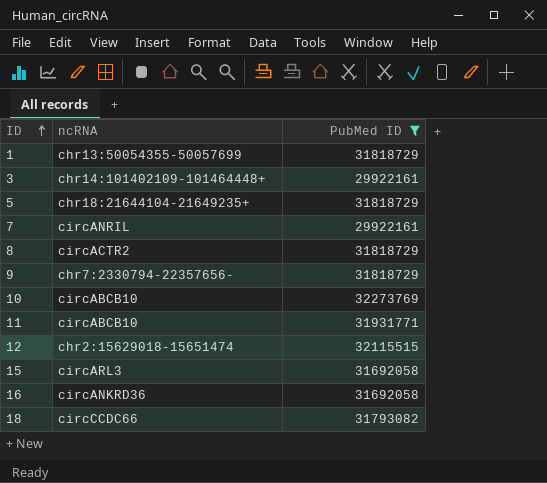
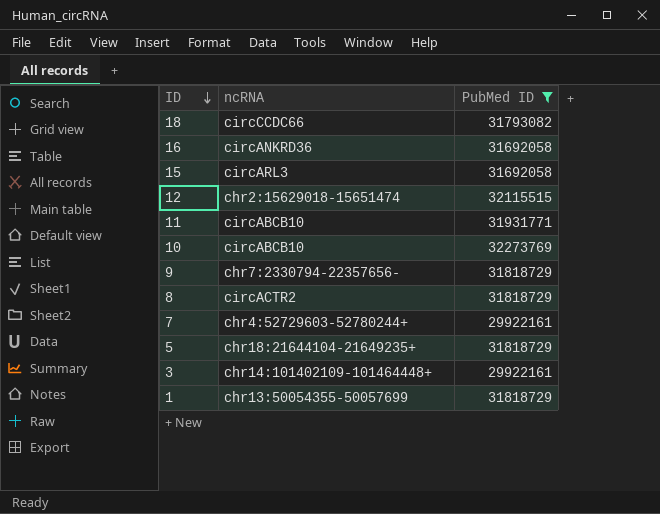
row order: ID ascending -> ID descending
7 | ncRNA: circANRIL -> chr4:52729603-52780244+

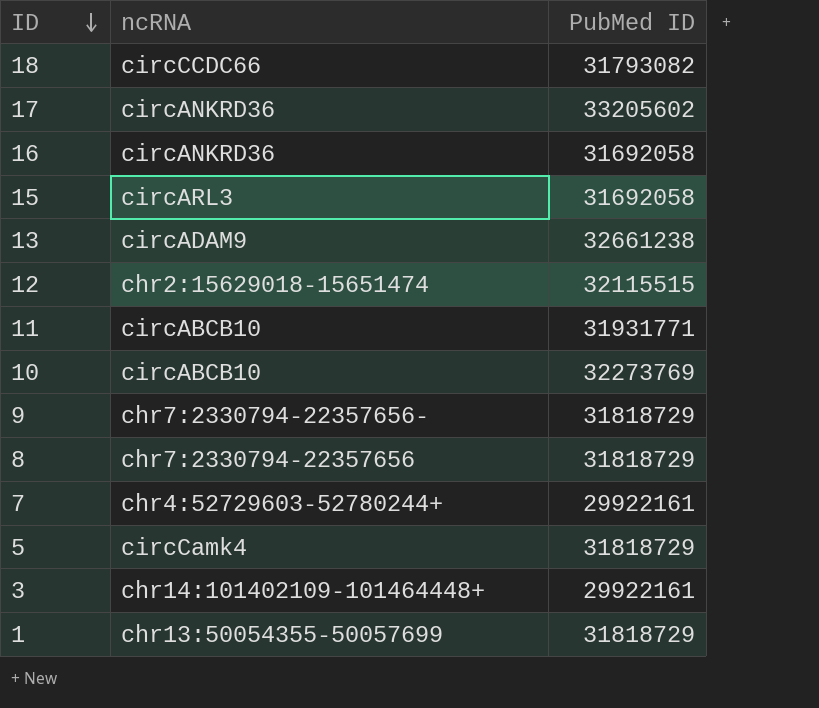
filter: PubMed ID <= 32273769 -> none
8 | ncRNA: circACTR2 -> chr7:2330794-22357656
5 | ncRNA: chr18:21644104-21649235+ -> circCamk4

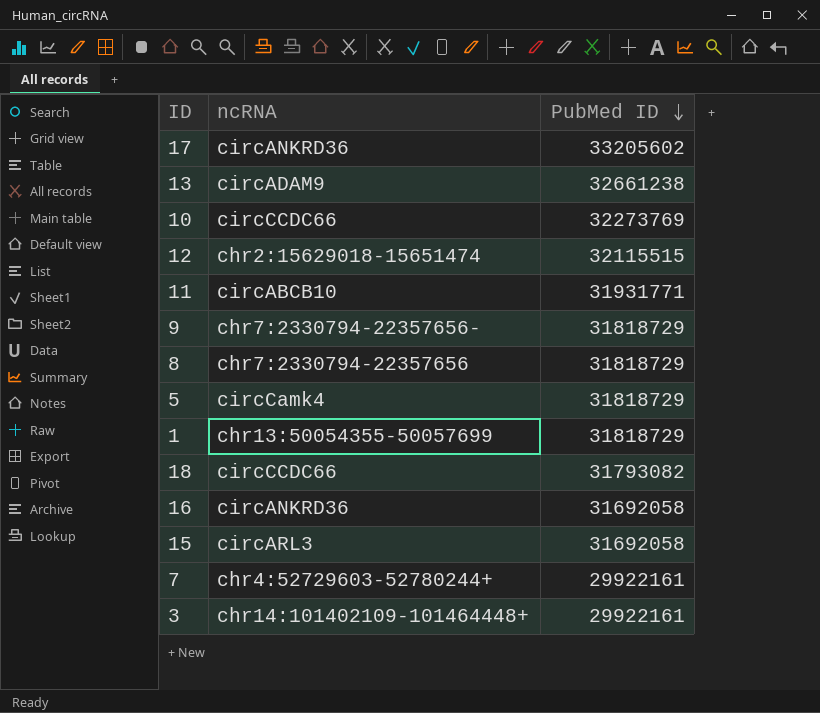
row order: ID descending -> PubMed ID descending
10 | ncRNA: circABCB10 -> circCCDC66

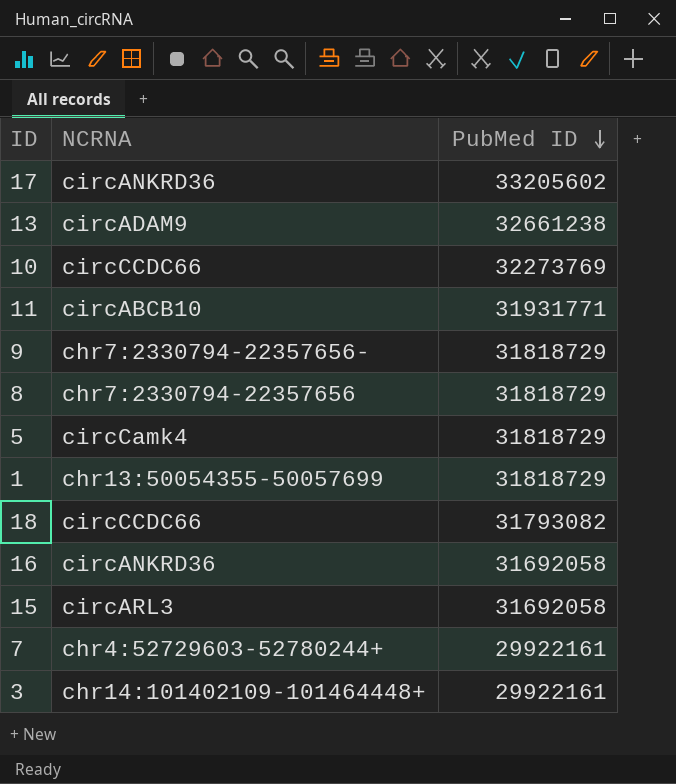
column name: ncRNA -> NCRNA
row 12: chr2:15629018-15651474 | 32115515 -> none

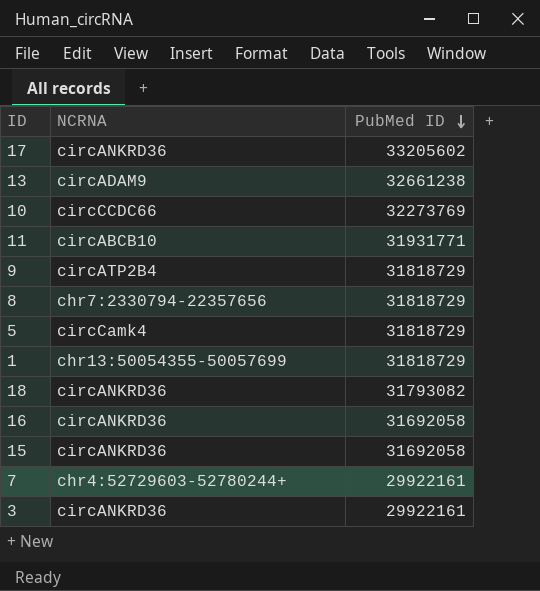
9 | NCRNA: chr7:2330794-22357656- -> circATP2B4
18 | NCRNA: circCCDC66 -> circANKRD36
15 | NCRNA: circARL3 -> circANKRD36
3 | NCRNA: chr14:101402109-101464448+ -> circANKRD36

